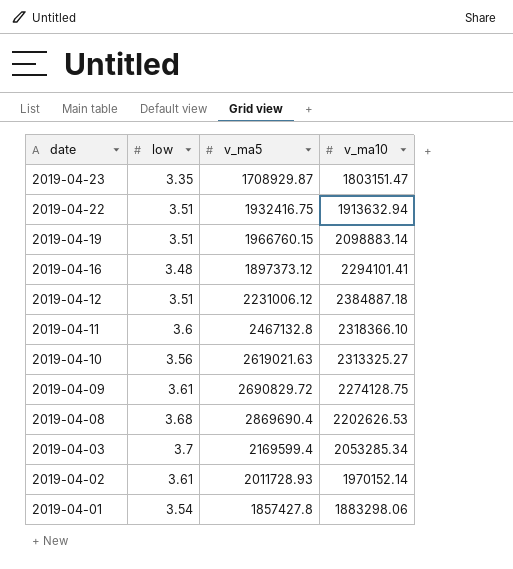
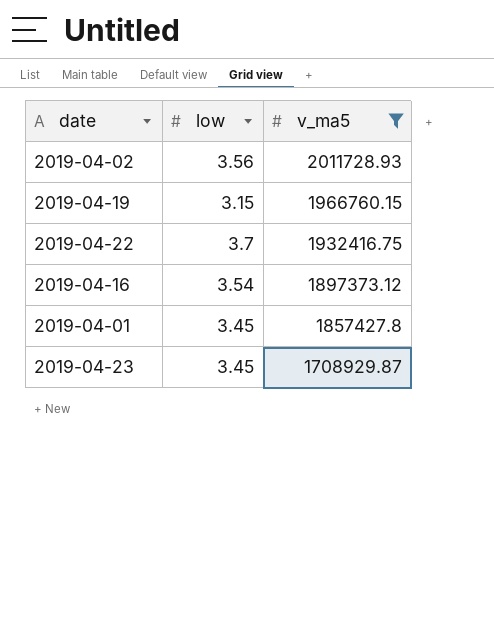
filter: none -> v_ma5 <= 2011728.93
row order: date descending -> v_ma5 descending
column v_ma10 | position: 4 -> none
2019-04-02 | low: 3.61 -> 3.56
2019-04-19 | low: 3.51 -> 3.15
2019-04-22 | low: 3.51 -> 3.7
2019-04-16 | low: 3.48 -> 3.54
2019-04-01 | low: 3.54 -> 3.45
2019-04-23 | low: 3.35 -> 3.45

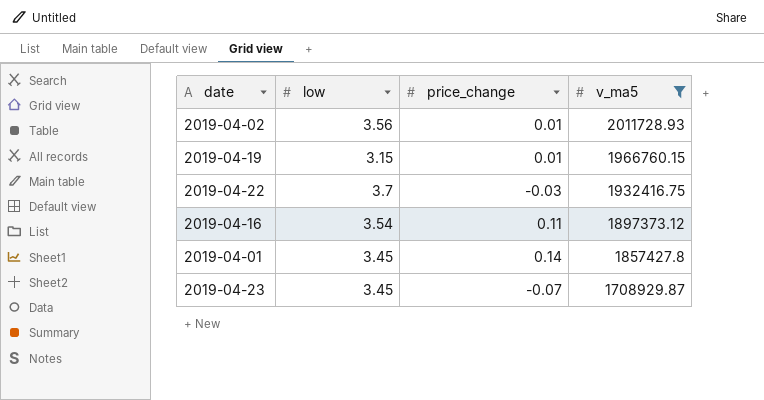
column price_change | position: none -> 3

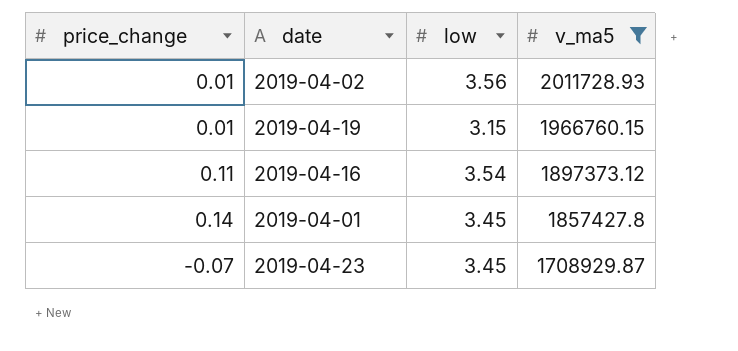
column price_change | position: 3 -> 1
row 2019-04-22: 3.7 | -0.03 | 1932416.75 -> none

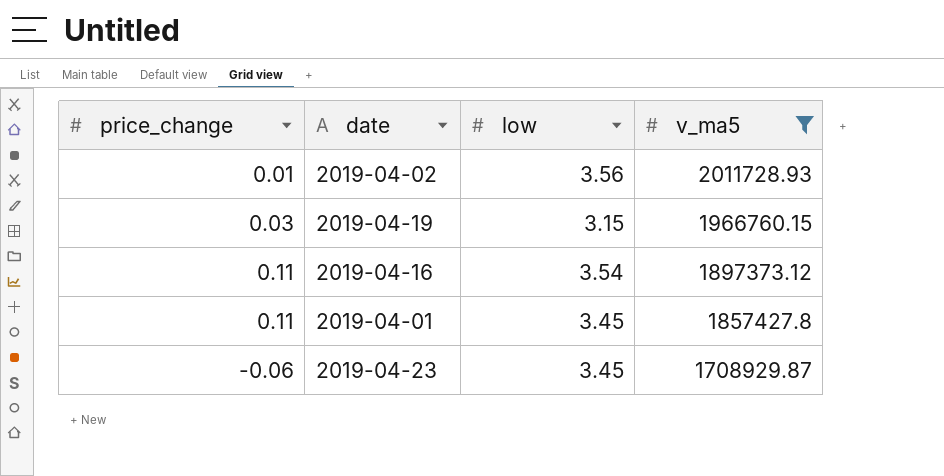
2019-04-19 | price_change: 0.01 -> 0.03
2019-04-01 | price_change: 0.14 -> 0.11
2019-04-23 | price_change: -0.07 -> -0.06

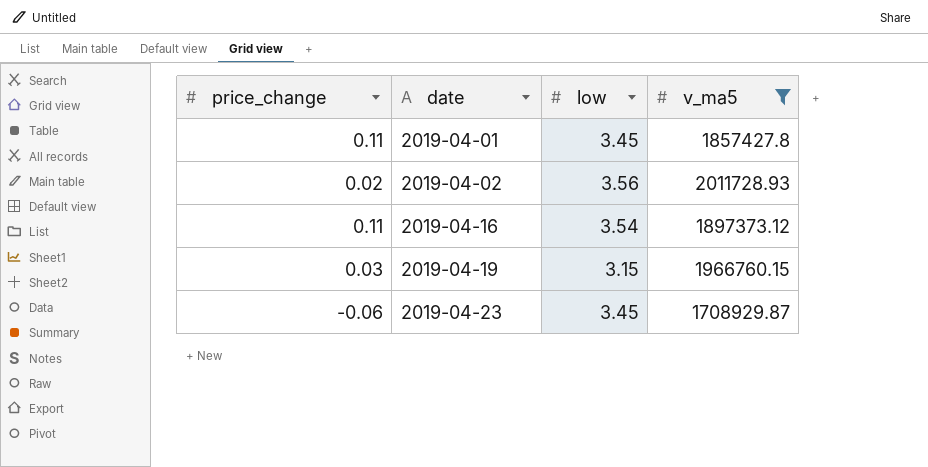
row order: v_ma5 descending -> date ascending
2019-04-02 | price_change: 0.01 -> 0.02

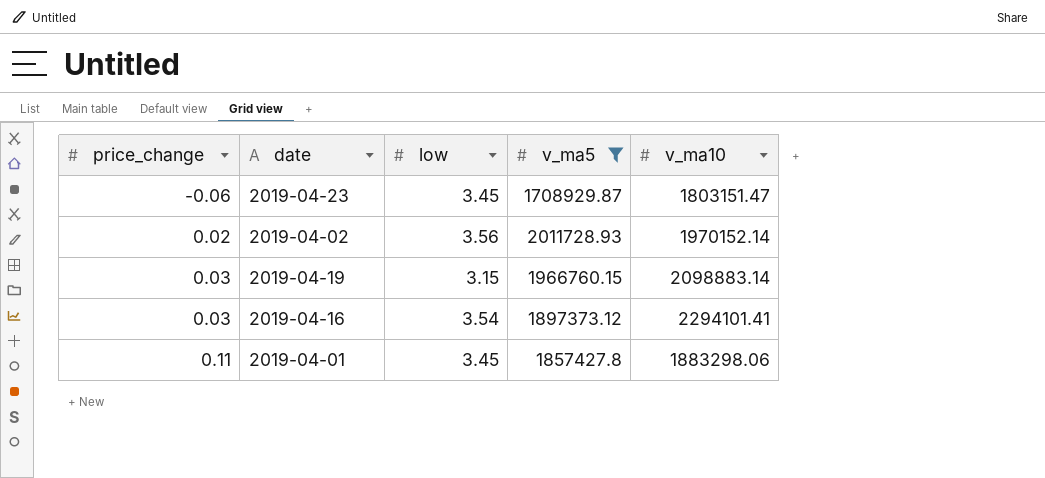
row order: date ascending -> price_change ascending
column v_ma10 | position: none -> 5
2019-04-16 | price_change: 0.11 -> 0.03

